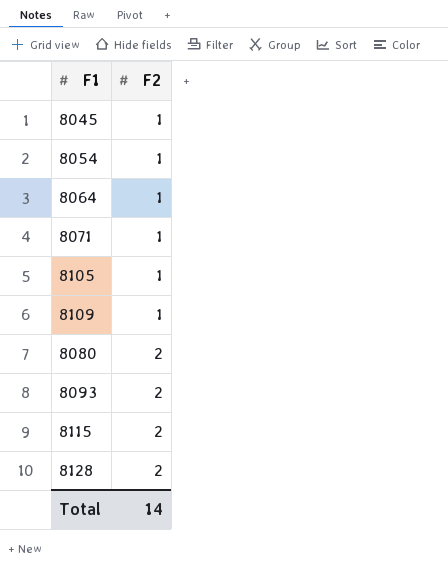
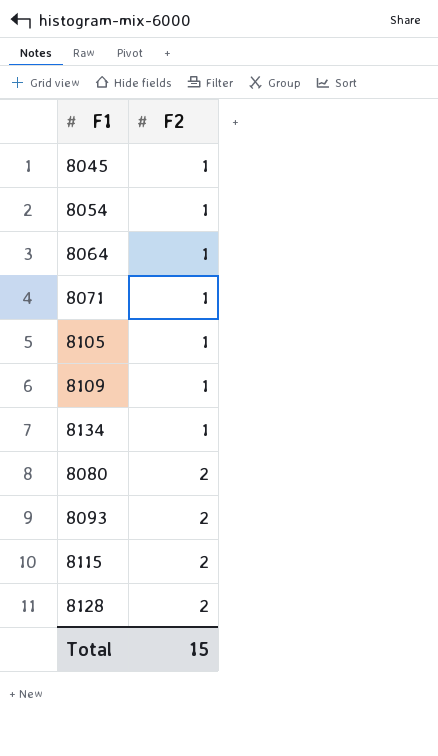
row 8134: none -> 1
Total | F2: 14 -> 15

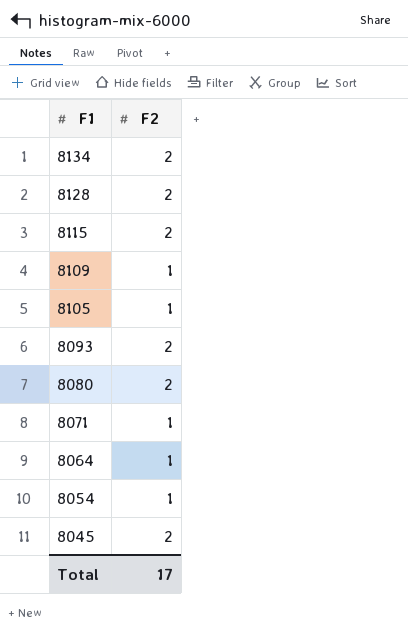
row order: F2 ascending -> F1 descending
8134 | F2: 1 -> 2
8045 | F2: 1 -> 2
Total | F2: 15 -> 17

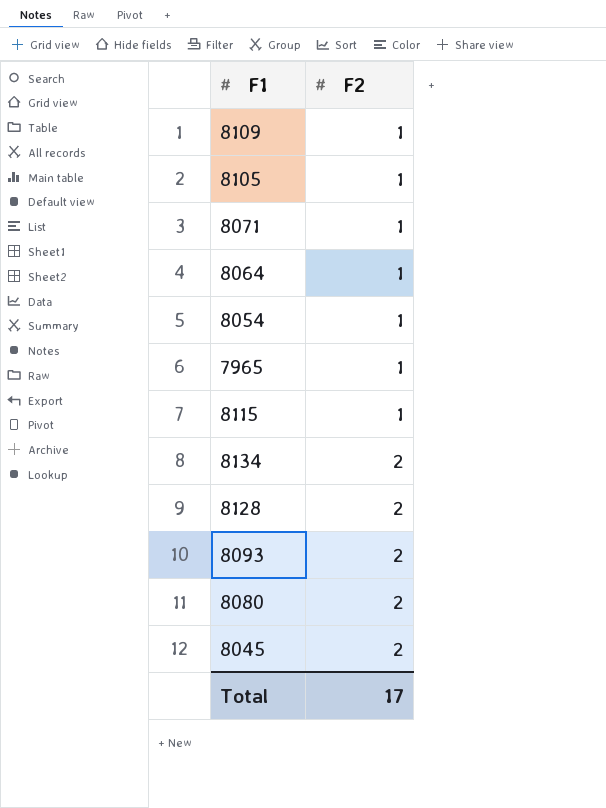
row order: F1 descending -> F2 ascending
row 7965: none -> 1
8115 | F2: 2 -> 1

